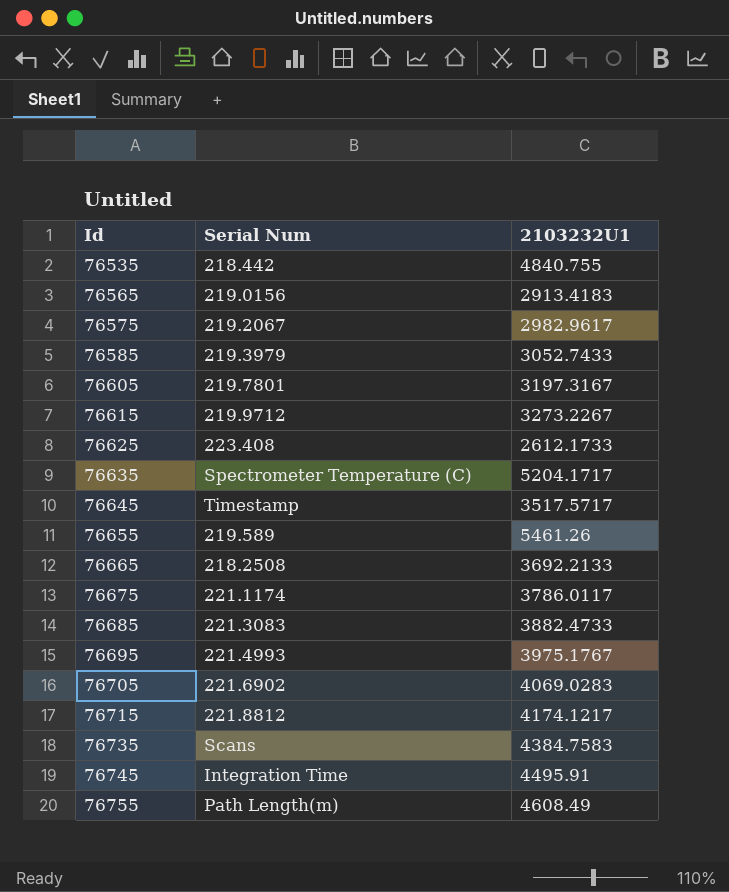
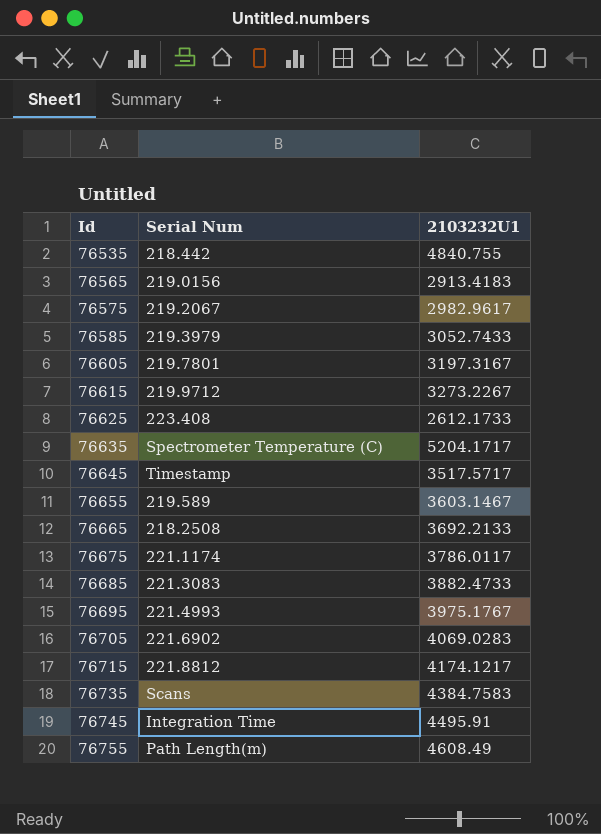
76655 | 2103232U1: 5461.26 -> 3603.1467

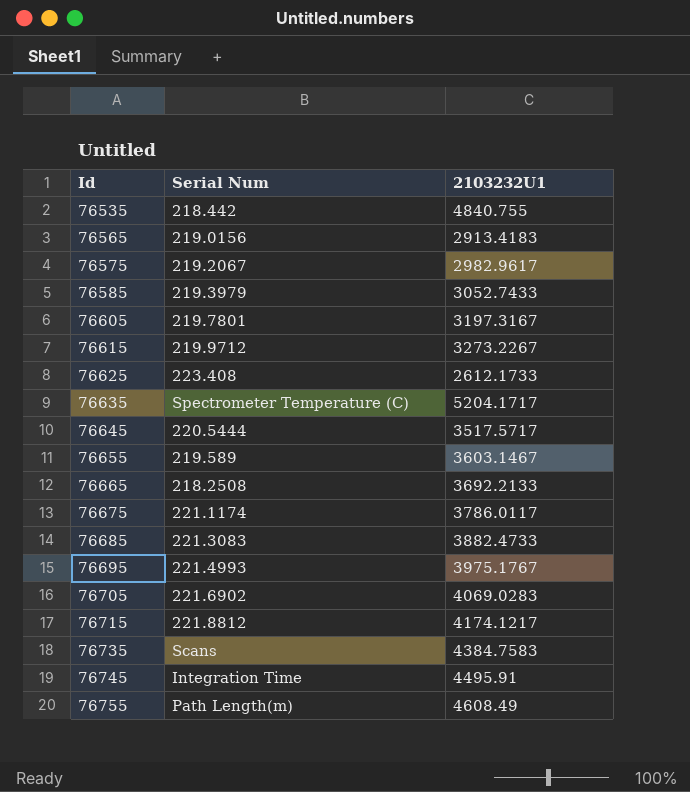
76645 | Serial Num: Timestamp -> 220.5444

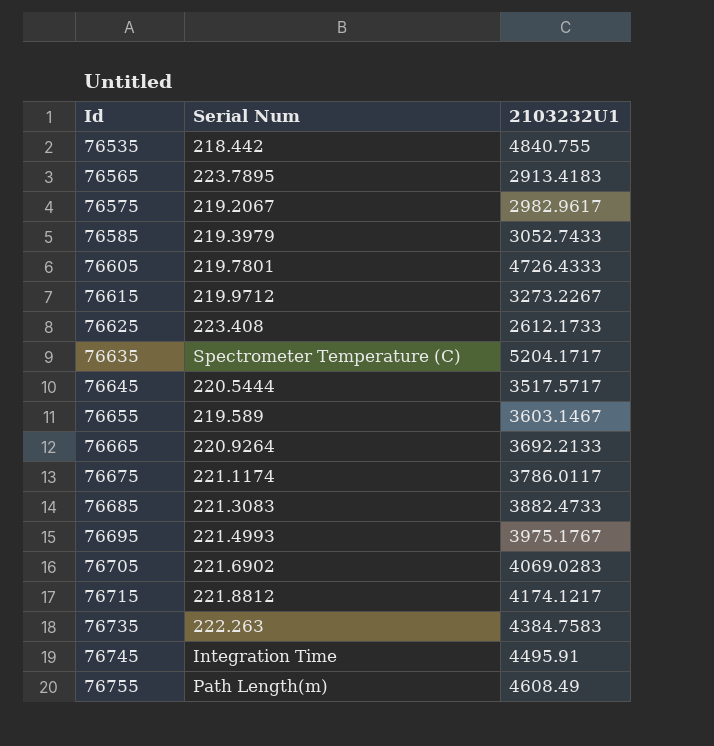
76565 | Serial Num: 219.0156 -> 223.7895
76605 | 2103232U1: 3197.3167 -> 4726.4333
76665 | Serial Num: 218.2508 -> 220.9264
76735 | Serial Num: Scans -> 222.263

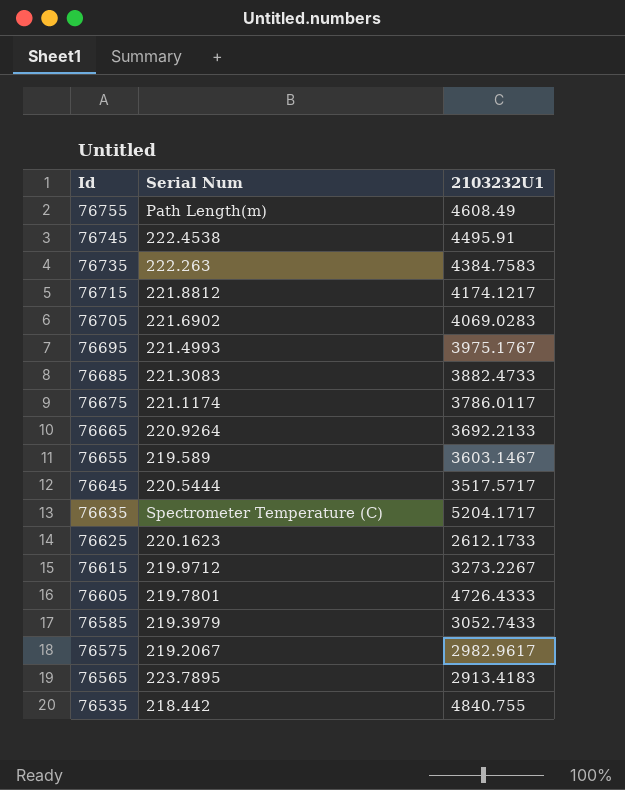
row order: Id ascending -> Id descending
76745 | Serial Num: Integration Time -> 222.4538
76625 | Serial Num: 223.408 -> 220.1623

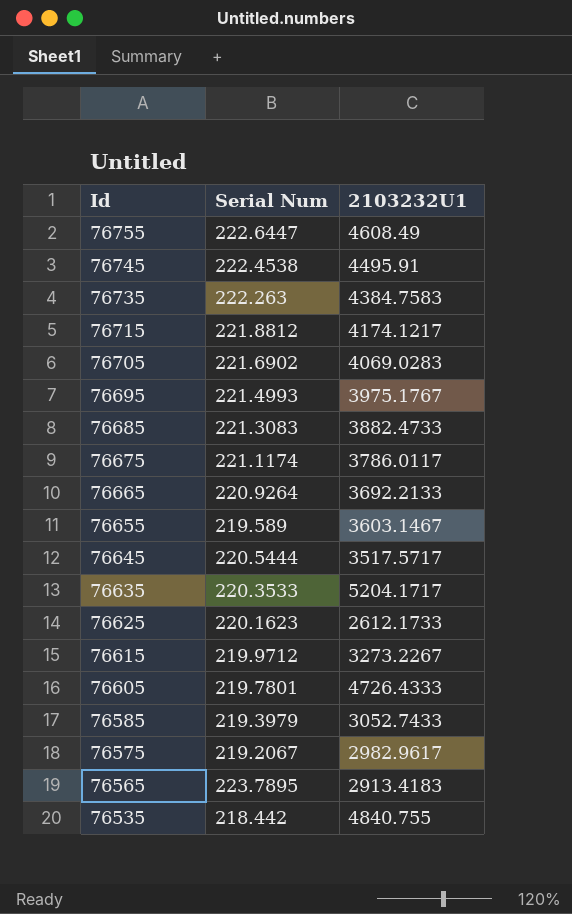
76755 | Serial Num: Path Length(m) -> 222.6447
76635 | Serial Num: Spectrometer Temperature (C) -> 220.3533

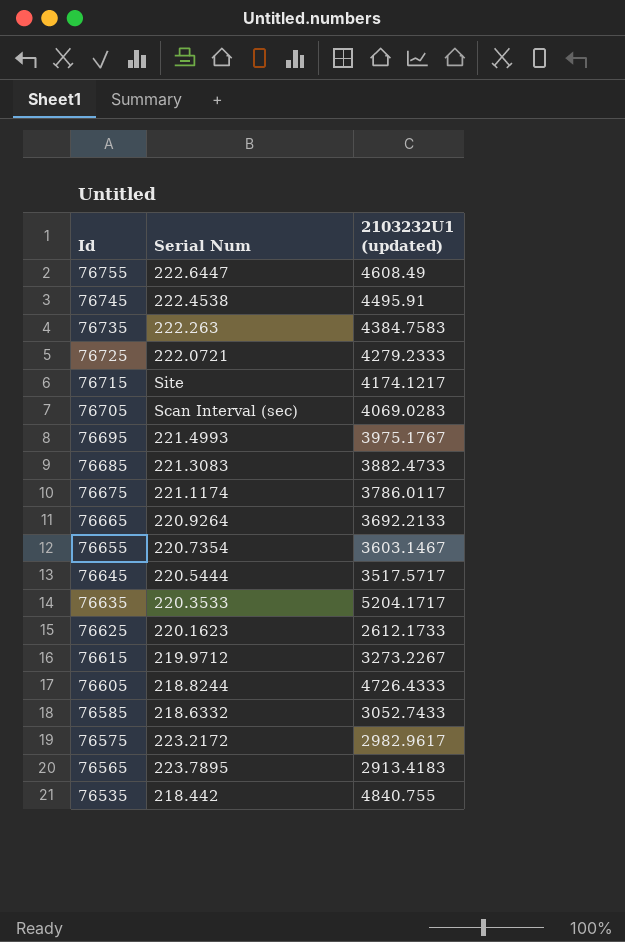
column name: 2103232U1 -> 2103232U1 (updated)
row 76725: none -> 222.0721 | 4279.2333
76715 | Serial Num: 221.8812 -> Site
76705 | Serial Num: 221.6902 -> Scan Interval (sec)
76655 | Serial Num: 219.589 -> 220.7354
76605 | Serial Num: 219.7801 -> 218.8244
76585 | Serial Num: 219.3979 -> 218.6332
76575 | Serial Num: 219.2067 -> 223.2172

